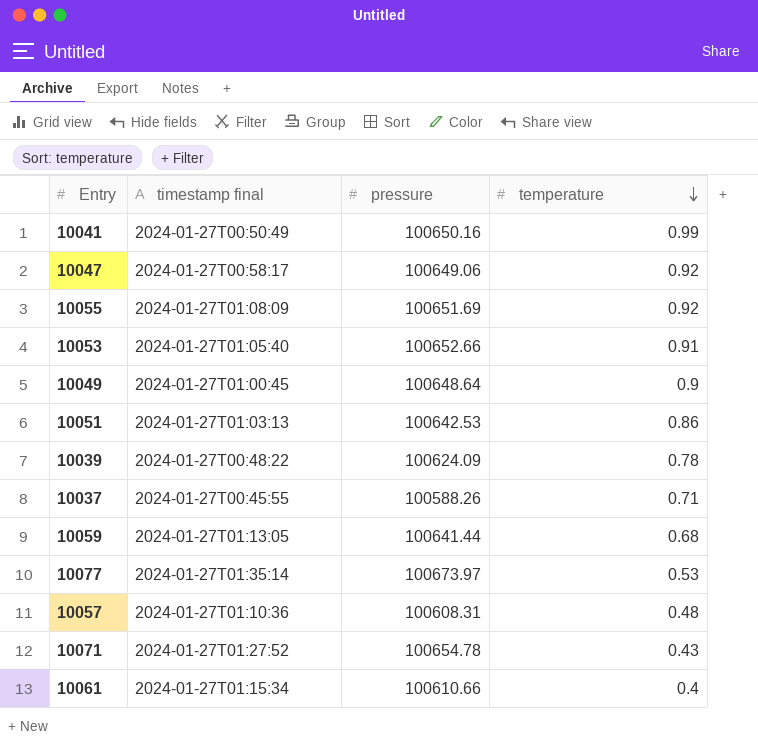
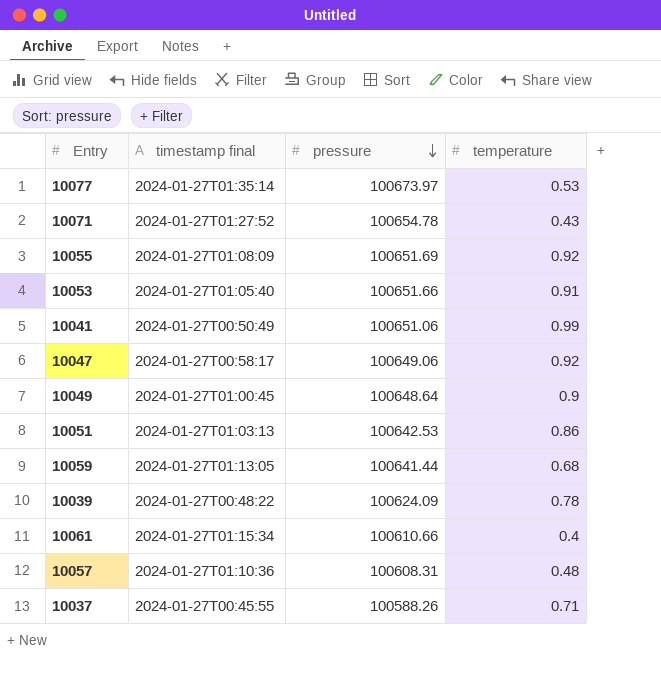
row order: temperature descending -> pressure descending
10053 | pressure: 100652.66 -> 100651.66
10041 | pressure: 100650.16 -> 100651.06

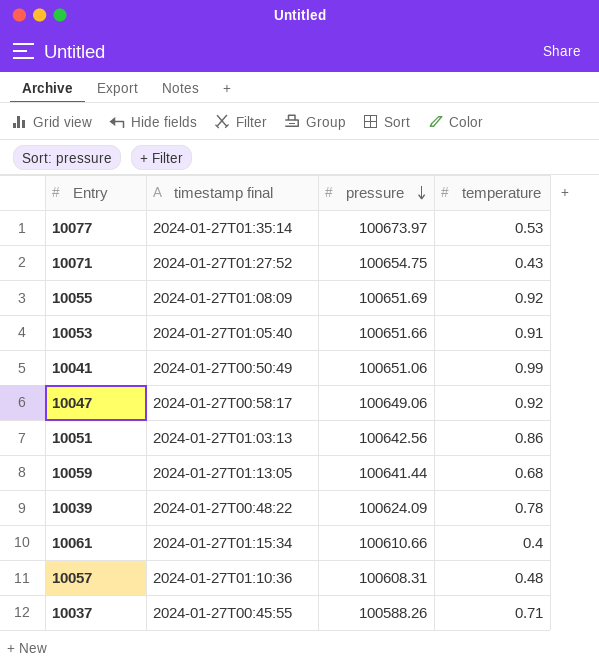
row 10049: 2024-01-27T01:00:45 | 100648.64 | 0.9 -> none
10071 | pressure: 100654.78 -> 100654.75
10051 | pressure: 100642.53 -> 100642.56

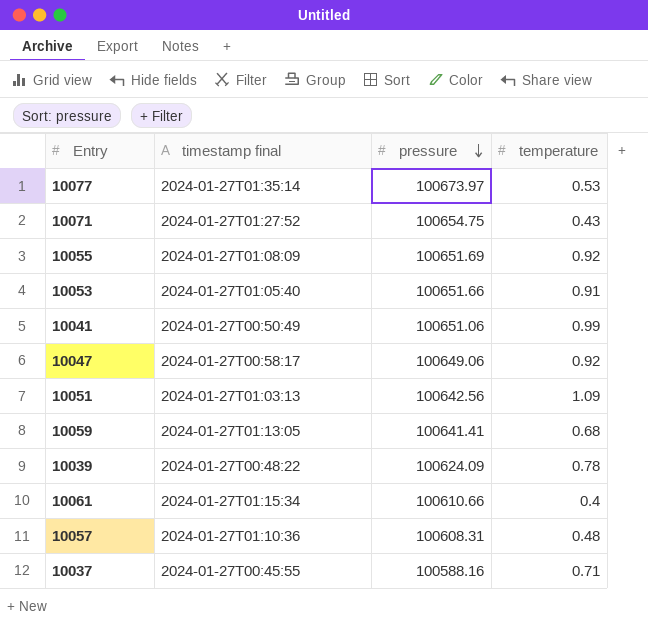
10051 | temperature: 0.86 -> 1.09
10059 | pressure: 100641.44 -> 100641.41
10037 | pressure: 100588.26 -> 100588.16

